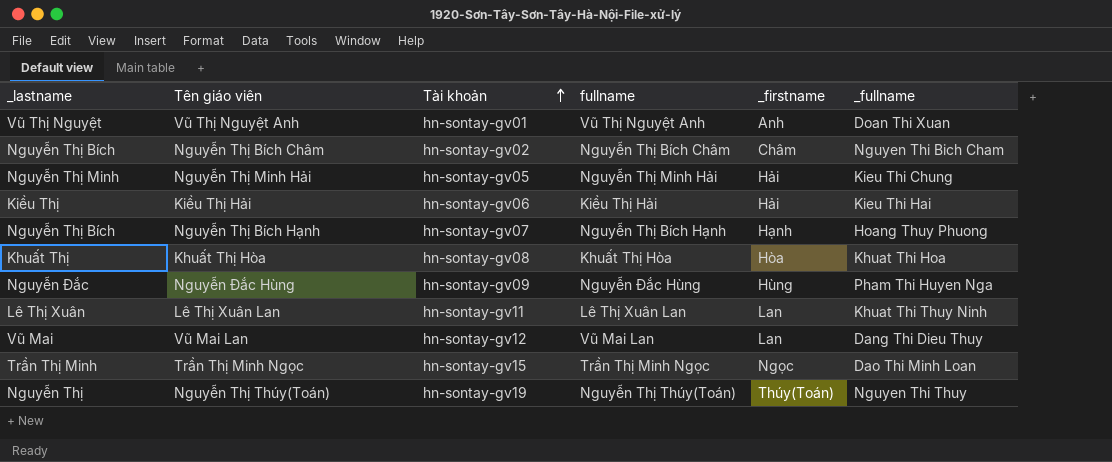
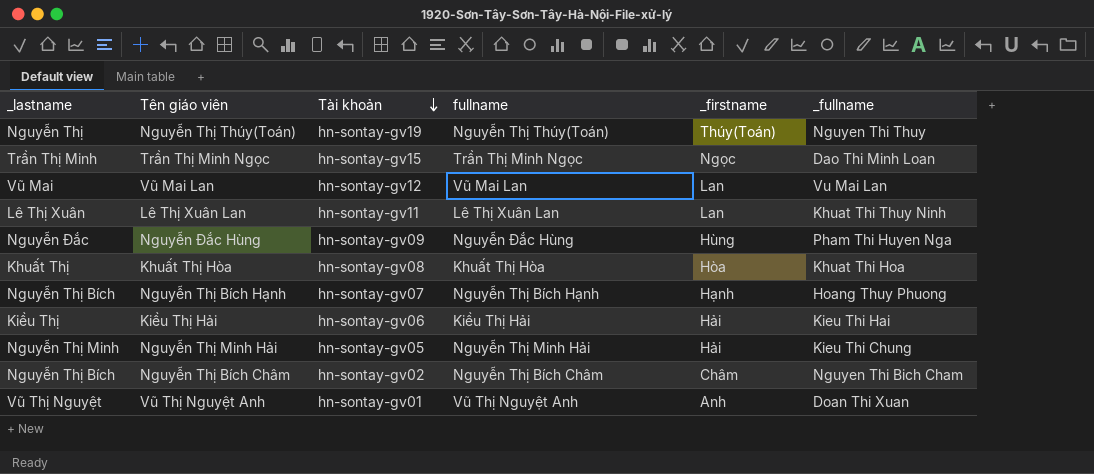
row order: Tài khoản ascending -> Tài khoản descending
Vũ Mai Lan | _fullname: Dang Thi Dieu Thuy -> Vu Mai Lan

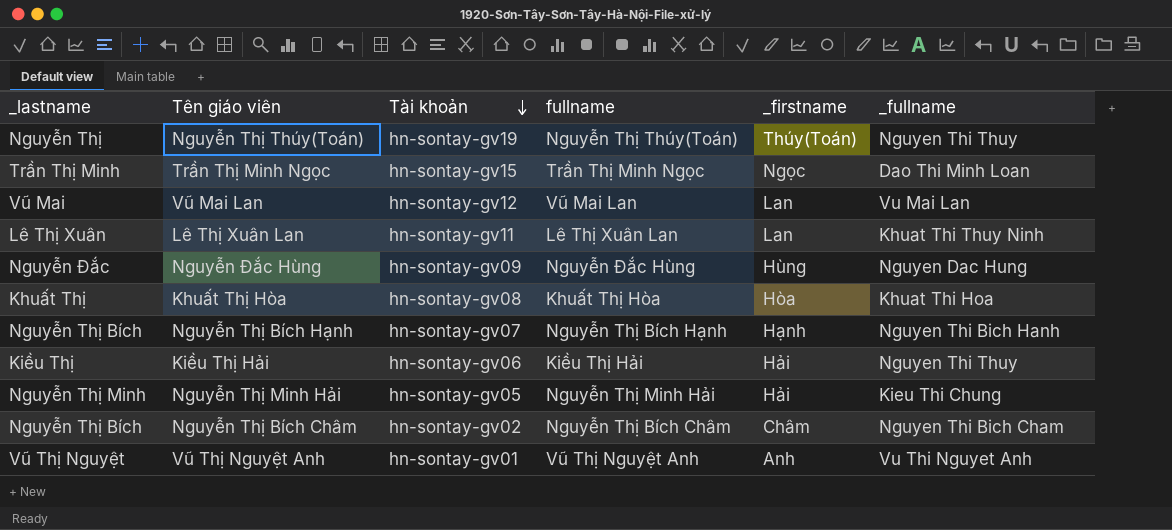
Nguyễn Đắc Hùng | _fullname: Pham Thi Huyen Nga -> Nguyen Dac Hung
Nguyễn Thị Bích Hạnh | _fullname: Hoang Thuy Phuong -> Nguyen Thi Bich Hanh
Kiều Thị Hải | _fullname: Kieu Thi Hai -> Nguyen Thi Thuy
Vũ Thị Nguyệt Anh | _fullname: Doan Thi Xuan -> Vu Thi Nguyet Anh

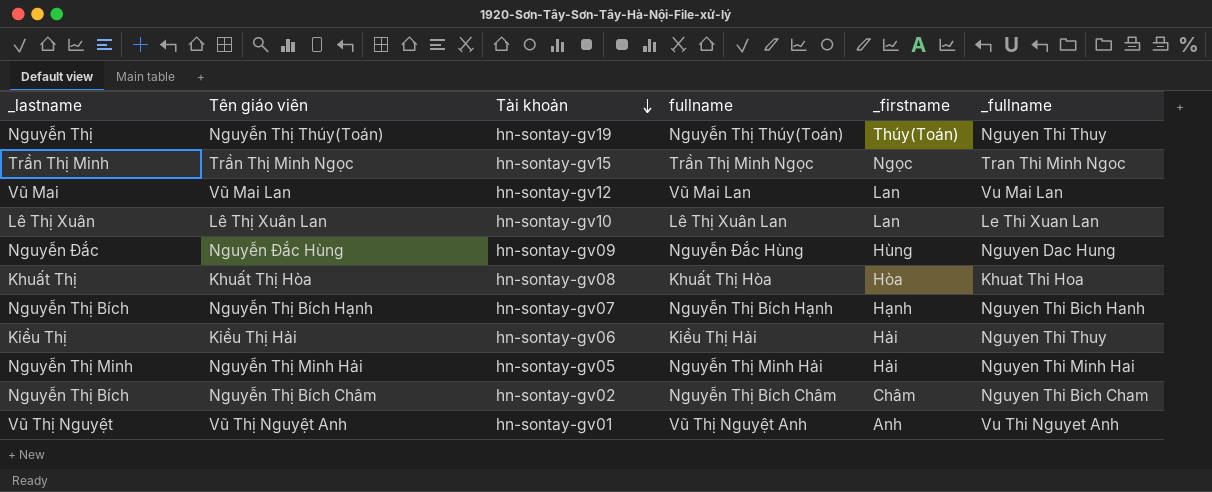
Trần Thị Minh Ngọc | _fullname: Dao Thi Minh Loan -> Tran Thi Minh Ngoc
Lê Thị Xuân Lan | Tài khoản: hn-sontay-gv11 -> hn-sontay-gv10
Lê Thị Xuân Lan | _fullname: Khuat Thi Thuy Ninh -> Le Thi Xuan Lan
Nguyễn Thị Minh Hải | _fullname: Kieu Thi Chung -> Nguyen Thi Minh Hai

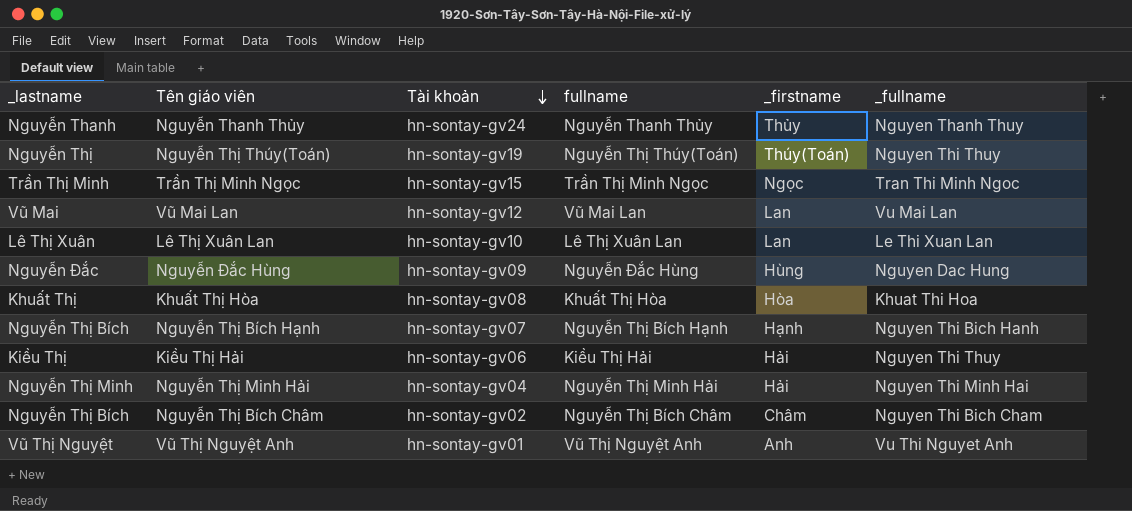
row Nguyễn Thanh Thủy: none -> Nguyễn Thanh | hn-sontay-gv24 | Nguyễn Thanh Thủy | Thủy | Nguyen Thanh Thuy
Nguyễn Thị Minh Hải | Tài khoản: hn-sontay-gv05 -> hn-sontay-gv04

